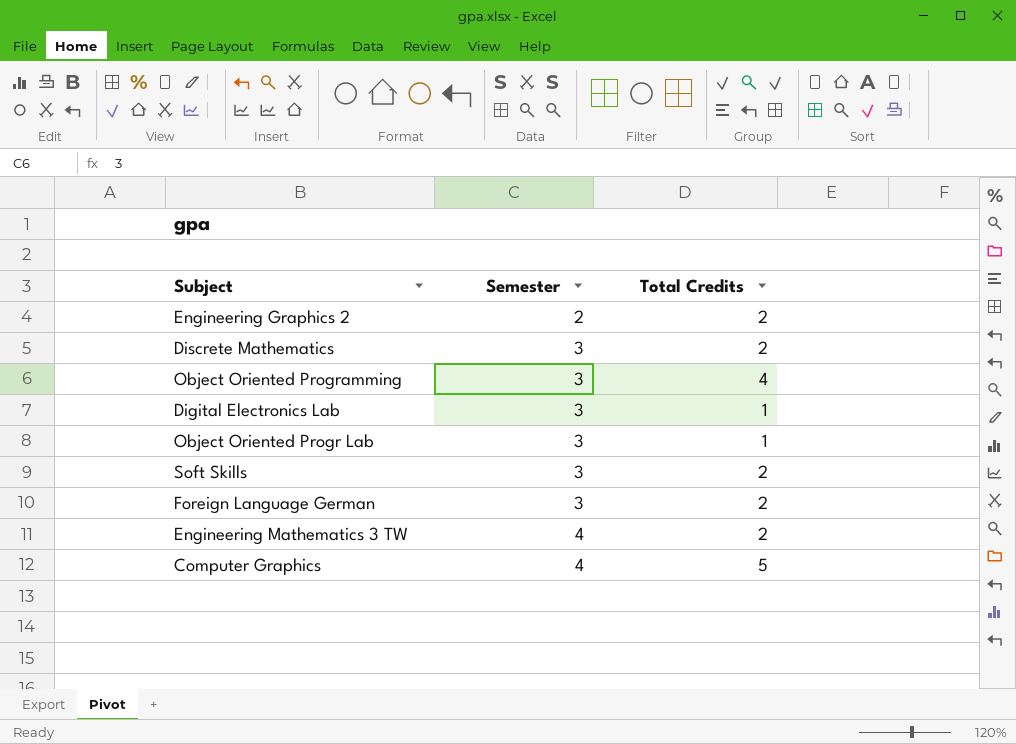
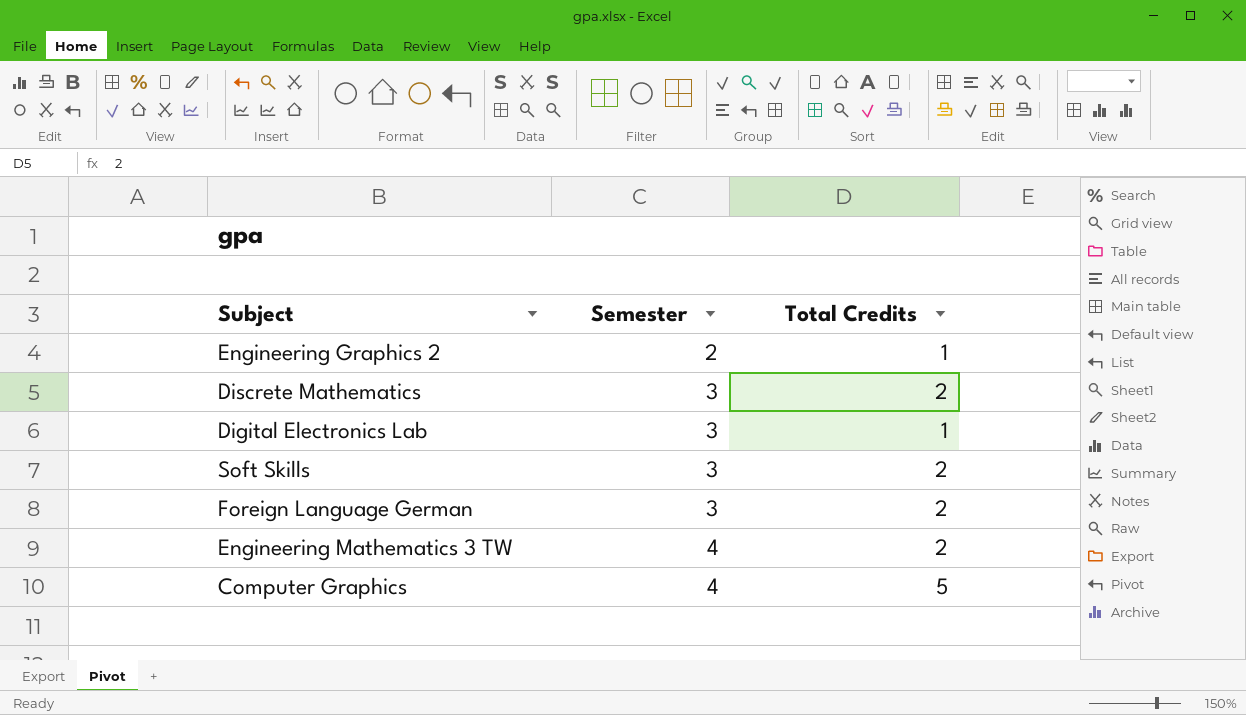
row Object Oriented Programming: 3 | 4 -> none
row Object Oriented Progr Lab: 3 | 1 -> none
Engineering Graphics 2 | Total Credits: 2 -> 1

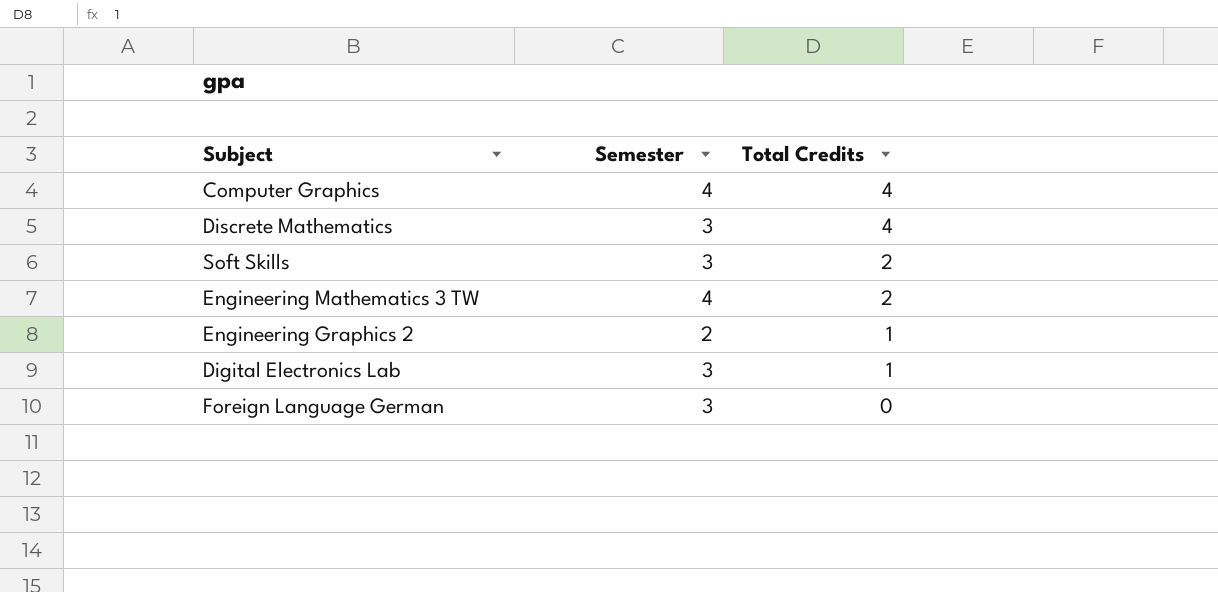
row order: Semester ascending -> Total Credits descending
Computer Graphics | Total Credits: 5 -> 4
Discrete Mathematics | Total Credits: 2 -> 4
Foreign Language German | Total Credits: 2 -> 0

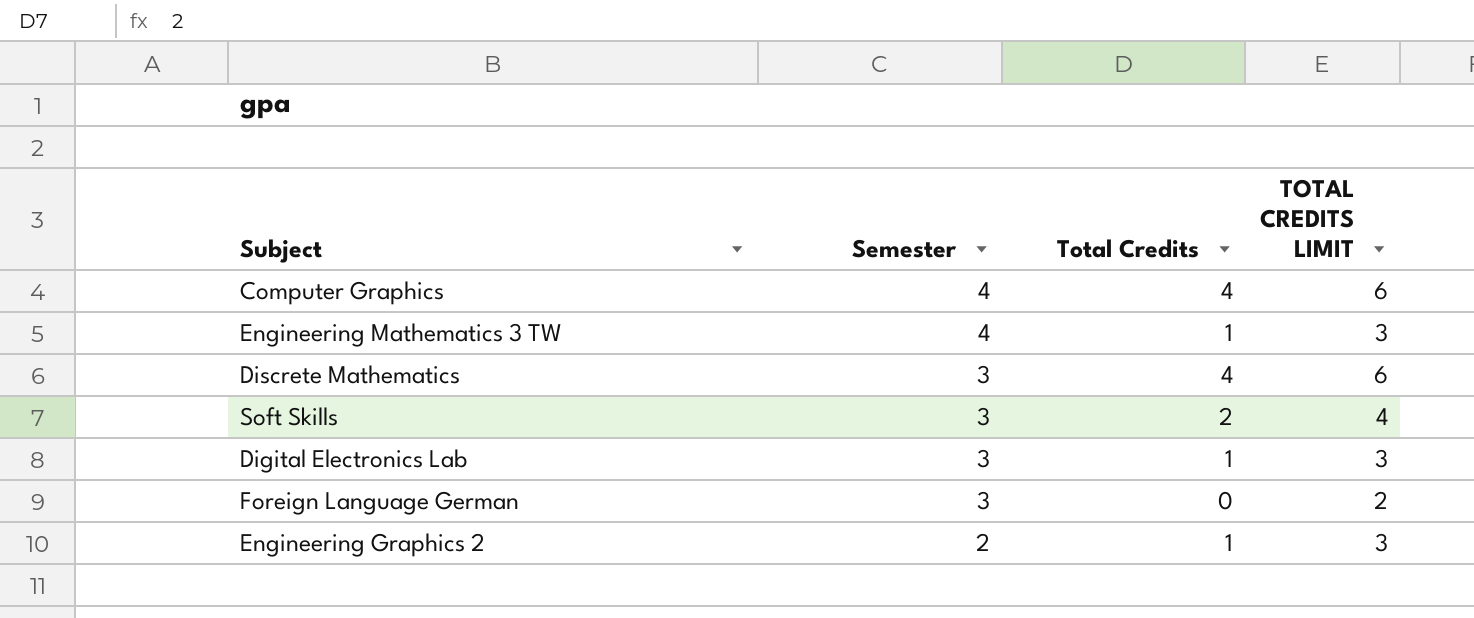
row order: Total Credits descending -> Semester descending
column TOTAL CREDITS LIMIT | formula: none -> [Total Credits] + 2
Engineering Mathematics 3 TW | Total Credits: 2 -> 1

